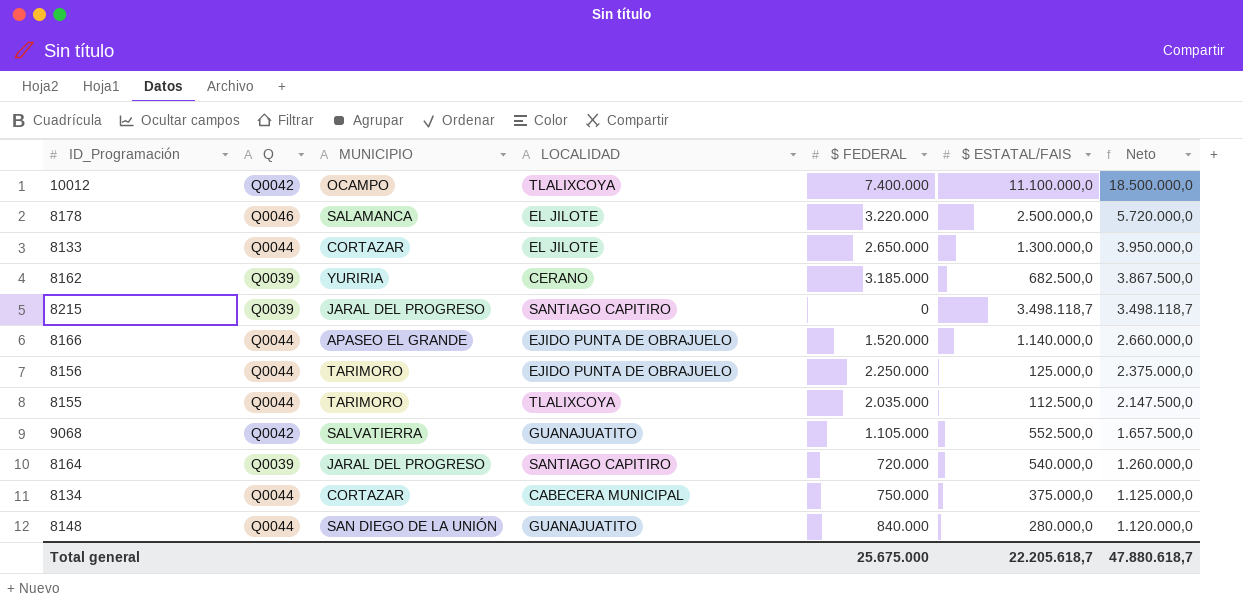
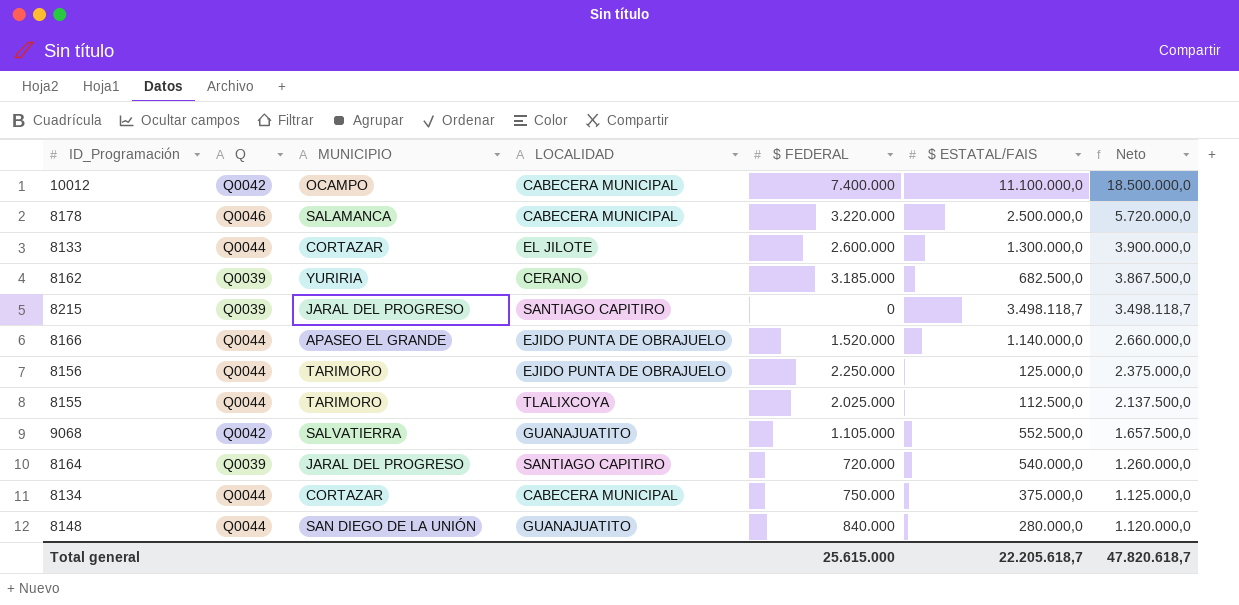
10012 | LOCALIDAD: TLALIXCOYA -> CABECERA MUNICIPAL
8178 | LOCALIDAD: EL JILOTE -> CABECERA MUNICIPAL
8133 | $ FEDERAL: 2.650.000 -> 2.600.000
8133 | Neto: 3.950.000,0 -> 3.900.000,0
8155 | $ FEDERAL: 2.035.000 -> 2.025.000
8155 | Neto: 2.147.500,0 -> 2.137.500,0
Total general | $ FEDERAL: 25.675.000 -> 25.615.000
Total general | Neto: 47.880.618,7 -> 47.820.618,7

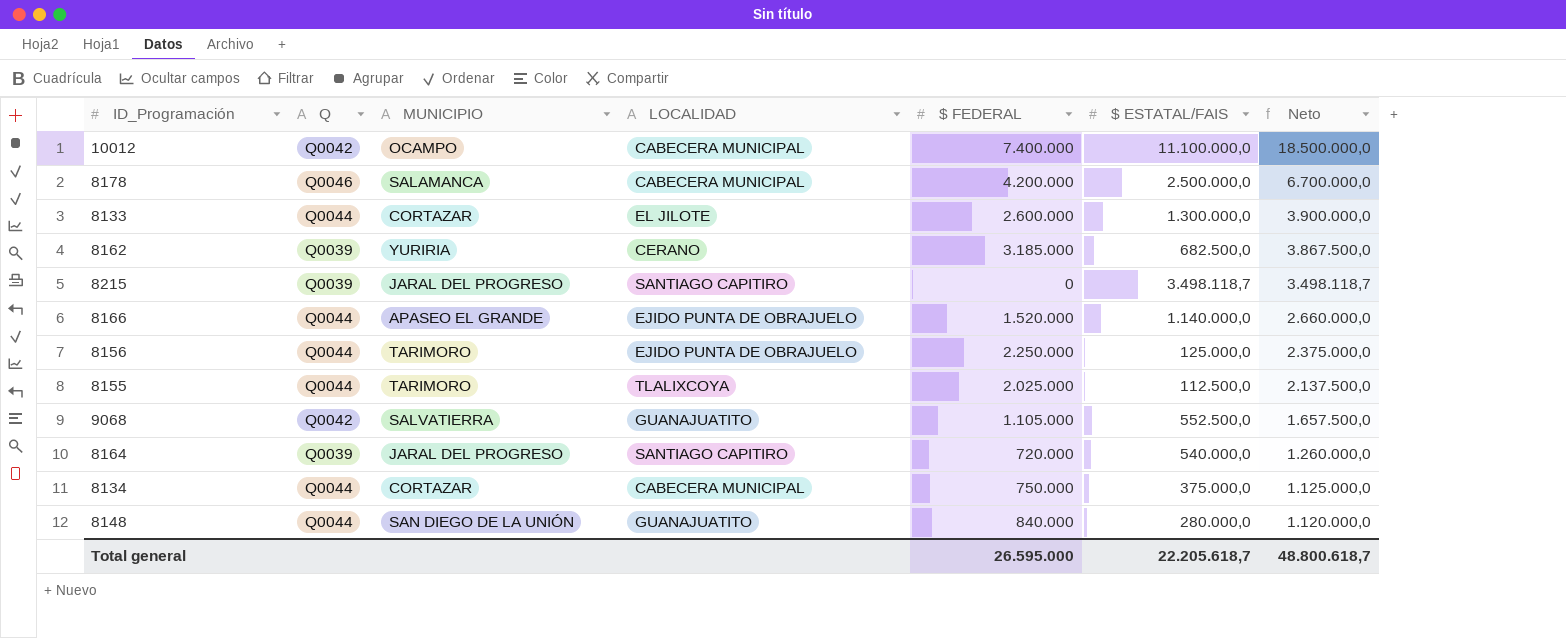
8178 | $ FEDERAL: 3.220.000 -> 4.200.000
8178 | Neto: 5.720.000,0 -> 6.700.000,0
Total general | $ FEDERAL: 25.615.000 -> 26.595.000
Total general | Neto: 47.820.618,7 -> 48.800.618,7

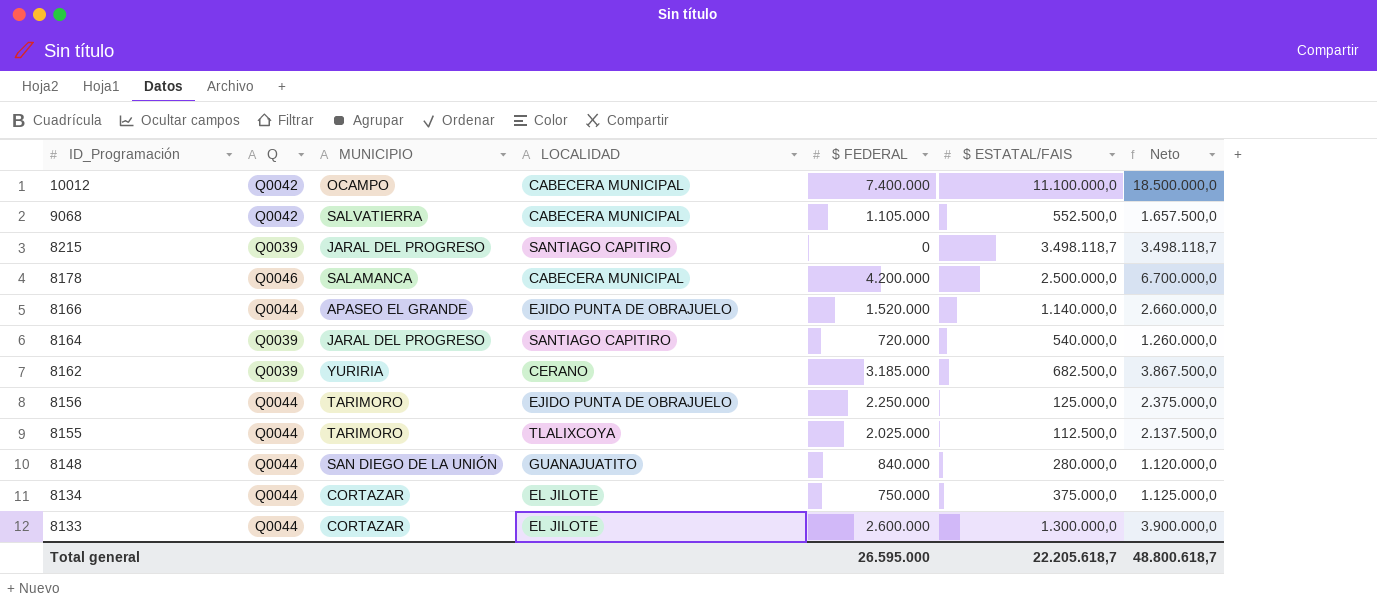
row order: Neto descending -> ID_Programación descending
9068 | LOCALIDAD: GUANAJUATITO -> CABECERA MUNICIPAL
8134 | LOCALIDAD: CABECERA MUNICIPAL -> EL JILOTE

